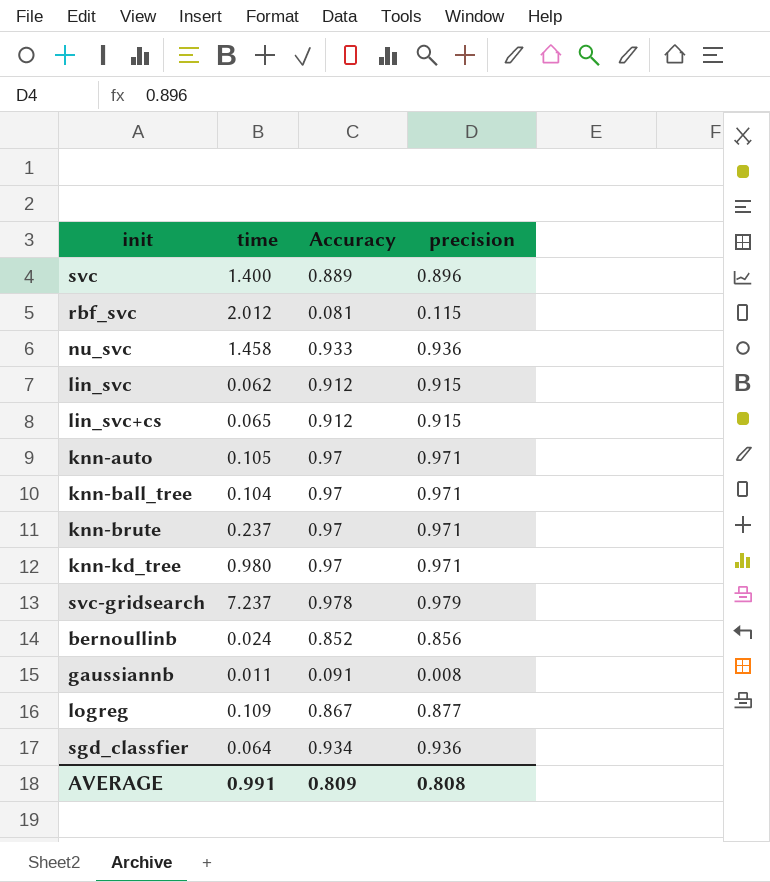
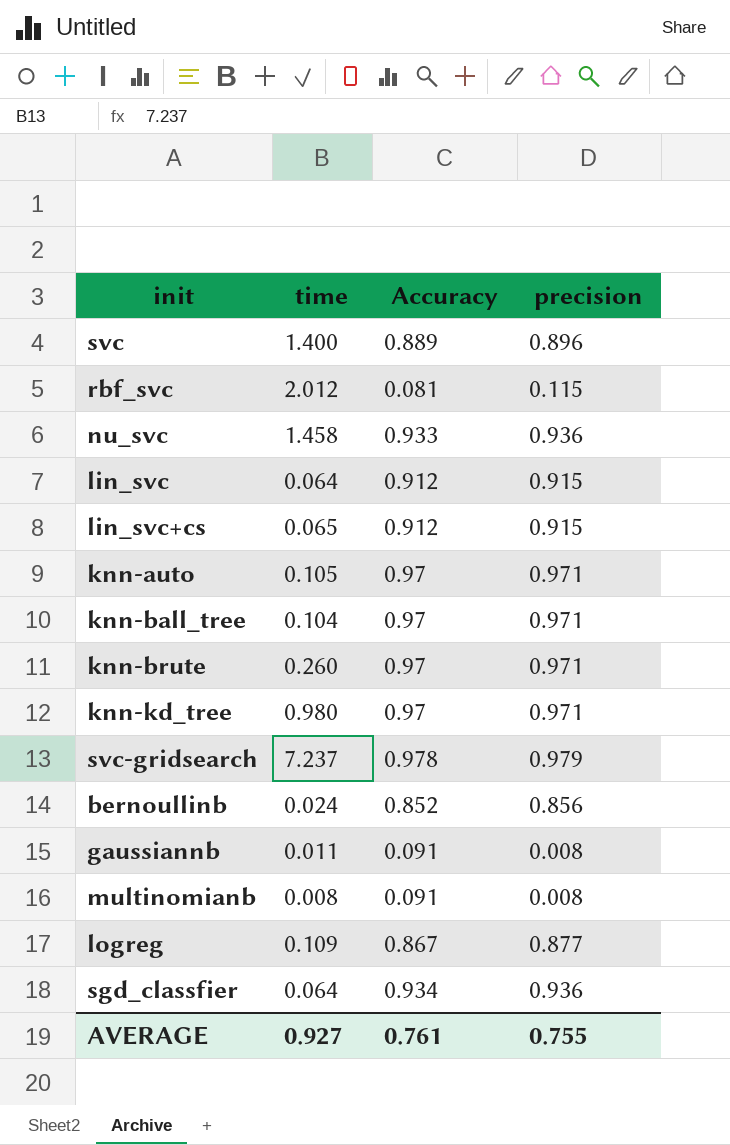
lin_svc | time: 0.062 -> 0.064
knn-brute | time: 0.237 -> 0.260
row multinomianb: none -> 0.008 | 0.091 | 0.008
AVERAGE | time: 0.991 -> 0.927
AVERAGE | Accuracy: 0.809 -> 0.761
AVERAGE | precision: 0.808 -> 0.755

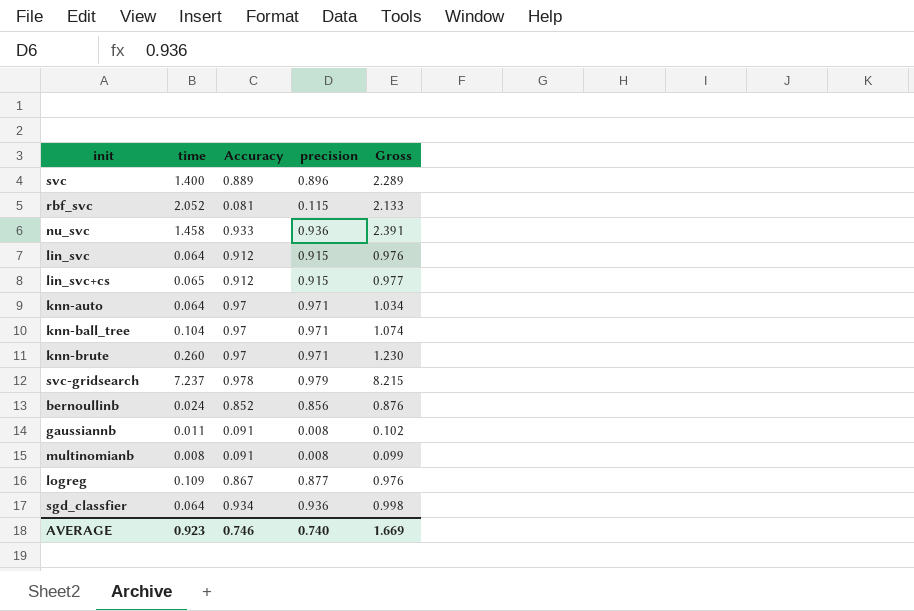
column Gross | formula: none -> [time] + [Accuracy]
row knn-kd_tree: 0.980 | 0.97 | 0.971 -> none
rbf_svc | time: 2.012 -> 2.052
knn-auto | time: 0.105 -> 0.064
AVERAGE | time: 0.927 -> 0.923
AVERAGE | Accuracy: 0.761 -> 0.746
AVERAGE | precision: 0.755 -> 0.740

